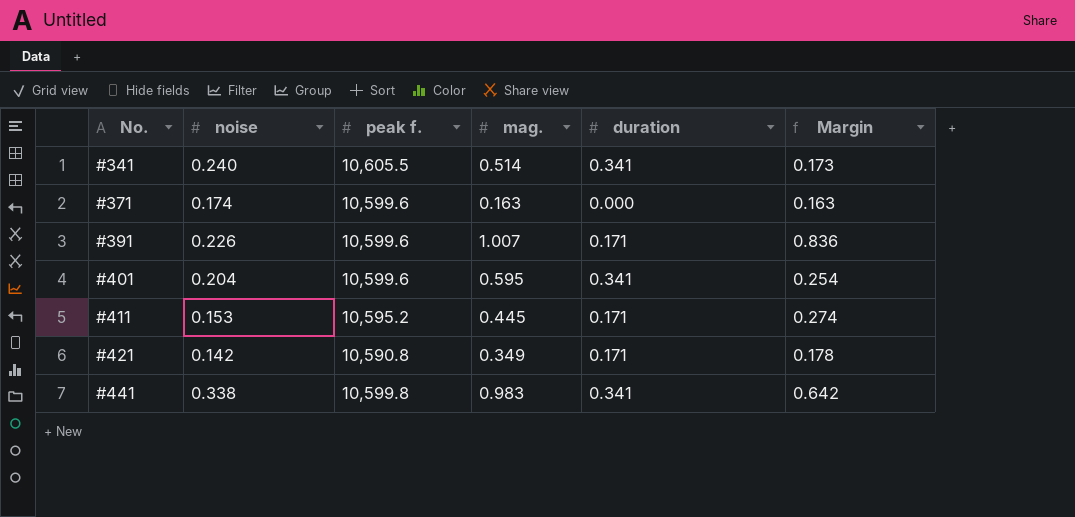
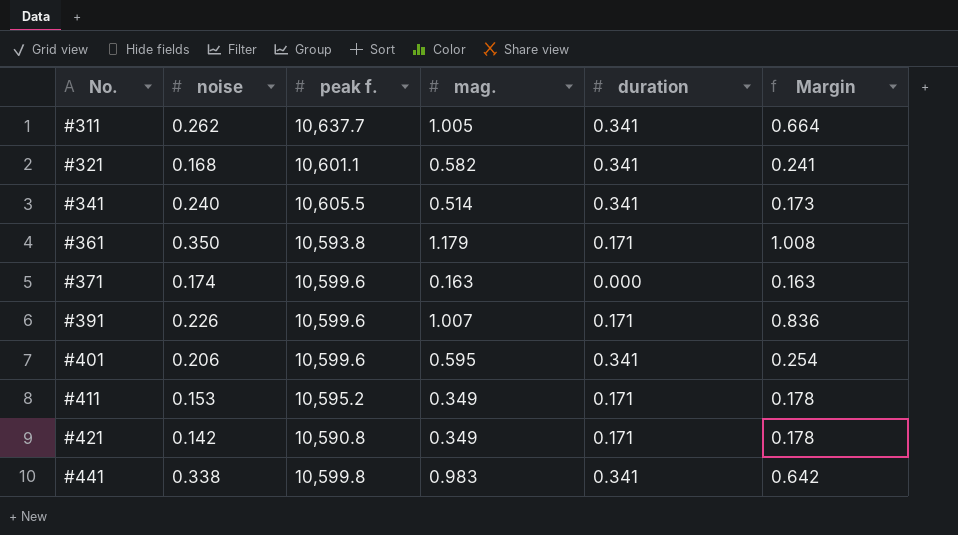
row #311: none -> 0.262 | 10,637.7 | 1.005 | 0.341 | 0.664
row #321: none -> 0.168 | 10,601.1 | 0.582 | 0.341 | 0.241
row #361: none -> 0.350 | 10,593.8 | 1.179 | 0.171 | 1.008
#401 | noise: 0.204 -> 0.206
#411 | mag.: 0.445 -> 0.349
#411 | Margin: 0.274 -> 0.178

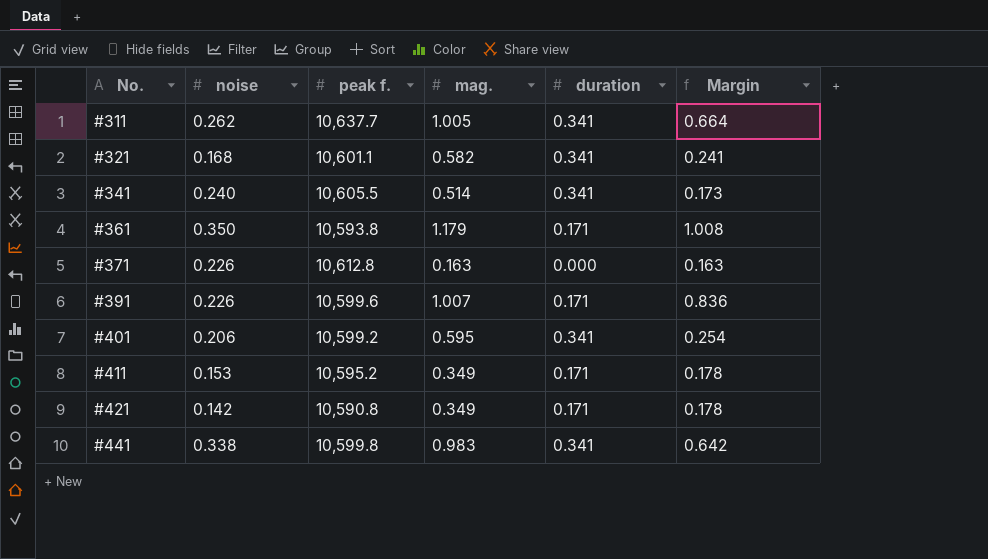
#371 | noise: 0.174 -> 0.226
#371 | peak f.: 10,599.6 -> 10,612.8
#401 | peak f.: 10,599.6 -> 10,599.2

